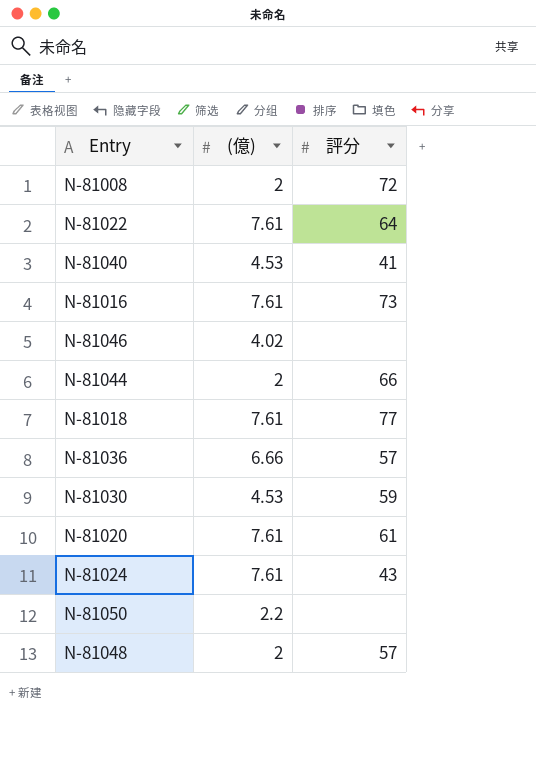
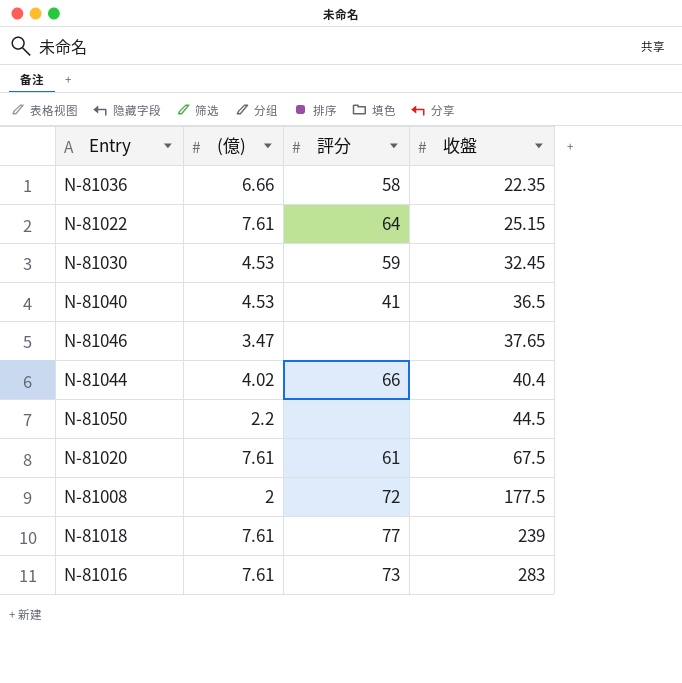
row order: none -> 收盤 ascending
column 收盤 | position: none -> 4
row N-81024: 7.61 | 43 -> none
row N-81048: 2 | 57 -> none
N-81036 | 評分: 57 -> 58
N-81046 | (億): 4.02 -> 3.47
N-81044 | (億): 2 -> 4.02

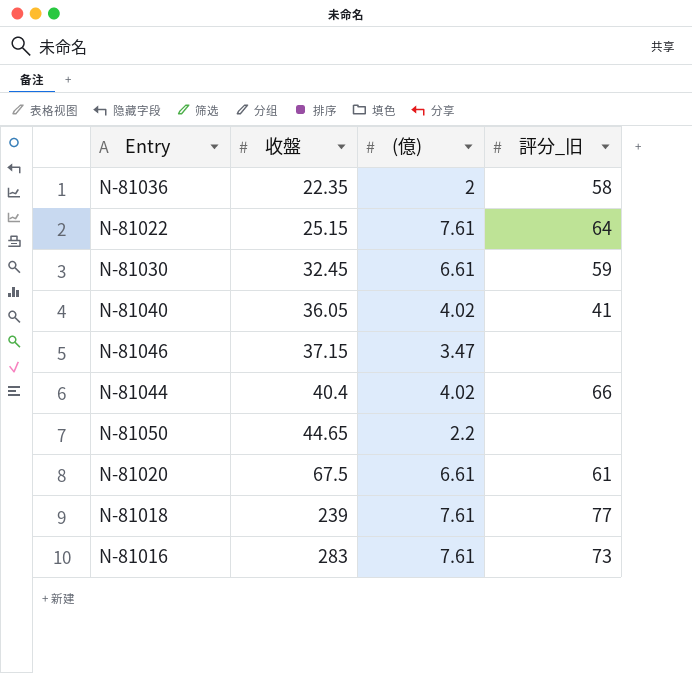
column 收盤 | position: 4 -> 2
column name: 評分 -> 評分_旧
row N-81008: 2 | 72 | 177.5 -> none
N-81036 | (億): 6.66 -> 2
N-81030 | (億): 4.53 -> 6.61
N-81040 | 收盤: 36.5 -> 36.05
N-81040 | (億): 4.53 -> 4.02
N-81046 | 收盤: 37.65 -> 37.15
N-81050 | 收盤: 44.5 -> 44.65
N-81020 | (億): 7.61 -> 6.61

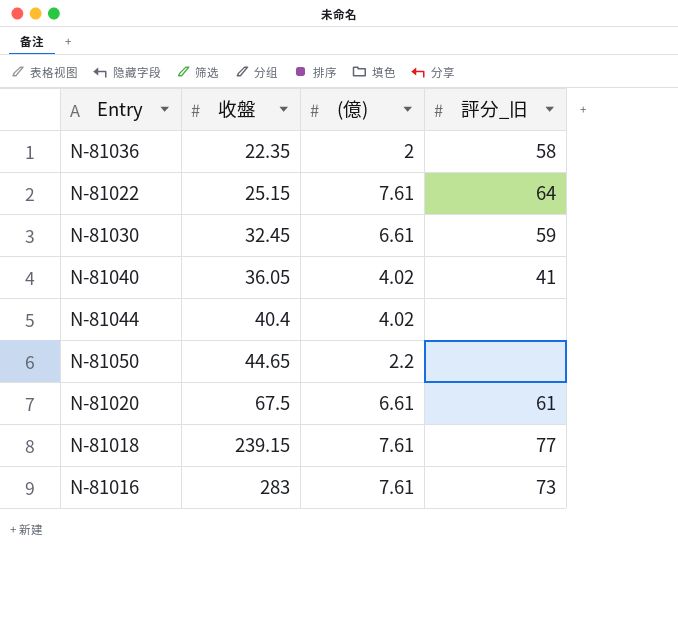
row N-81046: 37.15 | 3.47 | none -> none
N-81044 | 評分_旧: 66 -> none
N-81018 | 收盤: 239 -> 239.15

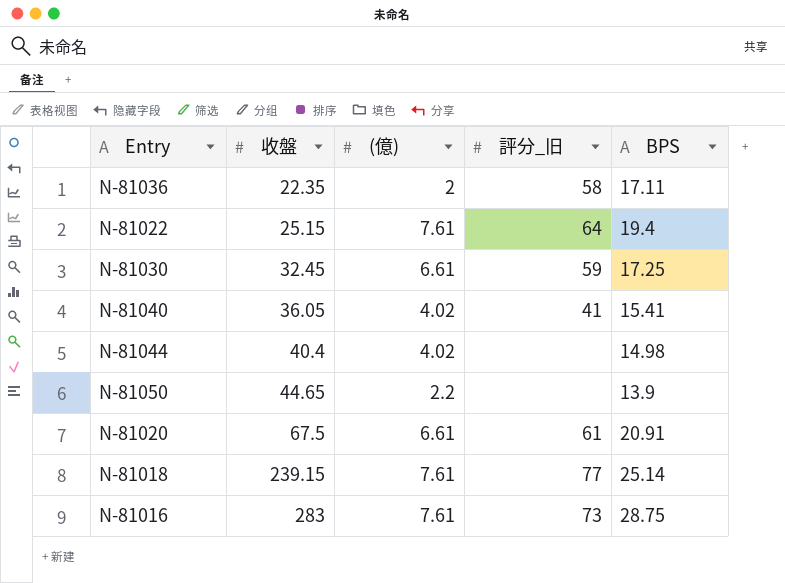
column BPS | position: none -> 5

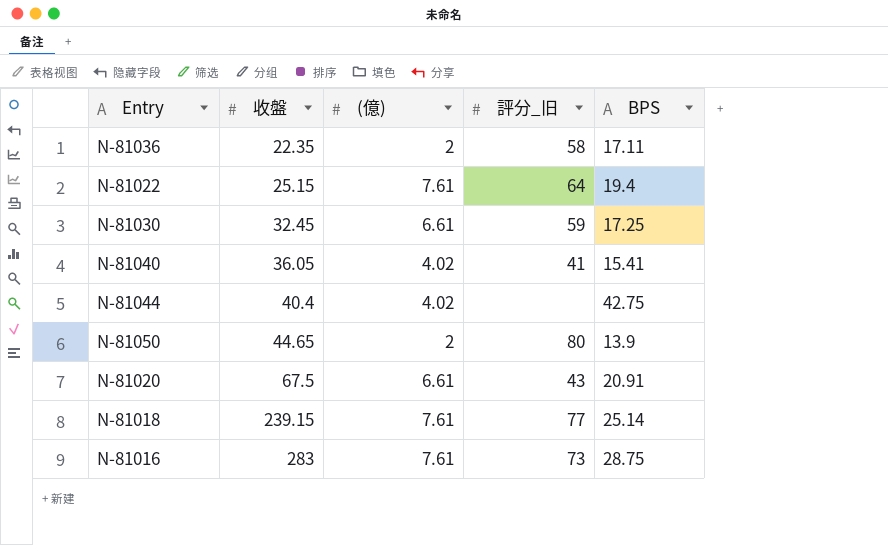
N-81044 | BPS: 14.98 -> 42.75
N-81050 | (億): 2.2 -> 2
N-81050 | 評分_旧: none -> 80
N-81020 | 評分_旧: 61 -> 43

